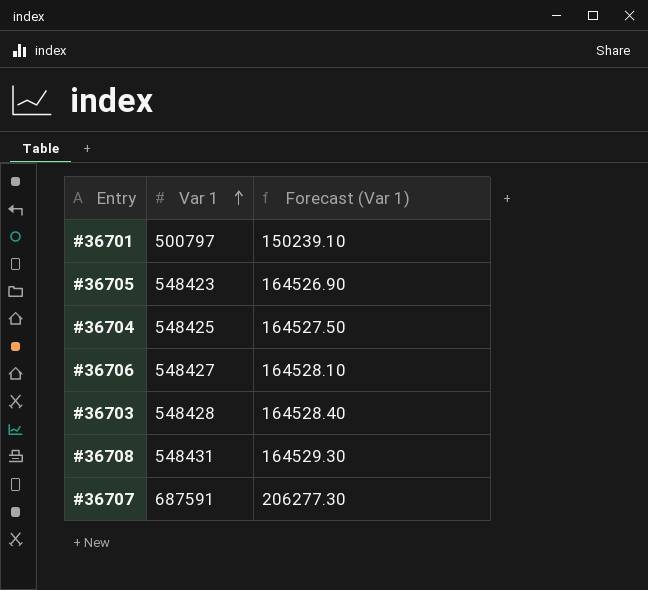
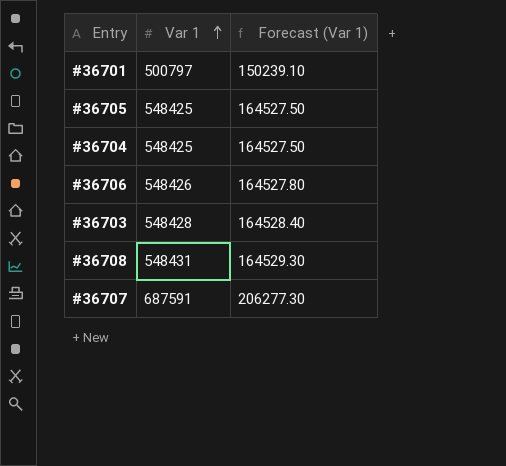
#36705 | Var 1: 548423 -> 548425
#36705 | Forecast (Var 1): 164526.90 -> 164527.50
#36706 | Var 1: 548427 -> 548426
#36706 | Forecast (Var 1): 164528.10 -> 164527.80

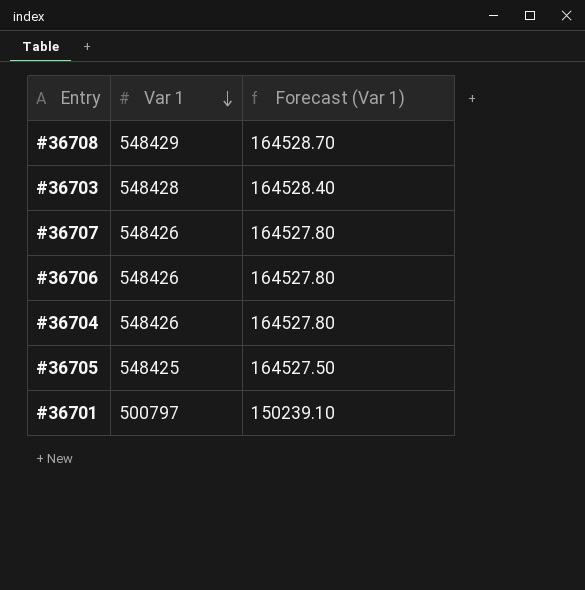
row order: Var 1 ascending -> Var 1 descending
#36708 | Var 1: 548431 -> 548429
#36708 | Forecast (Var 1): 164529.30 -> 164528.70
#36707 | Var 1: 687591 -> 548426
#36707 | Forecast (Var 1): 206277.30 -> 164527.80
#36704 | Var 1: 548425 -> 548426
#36704 | Forecast (Var 1): 164527.50 -> 164527.80

